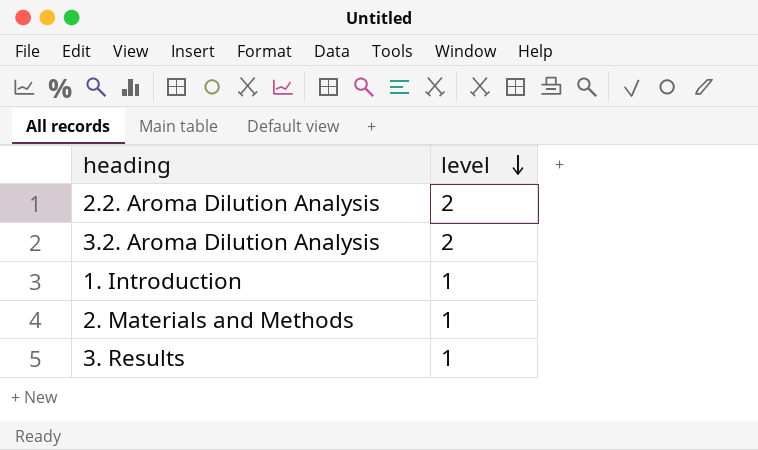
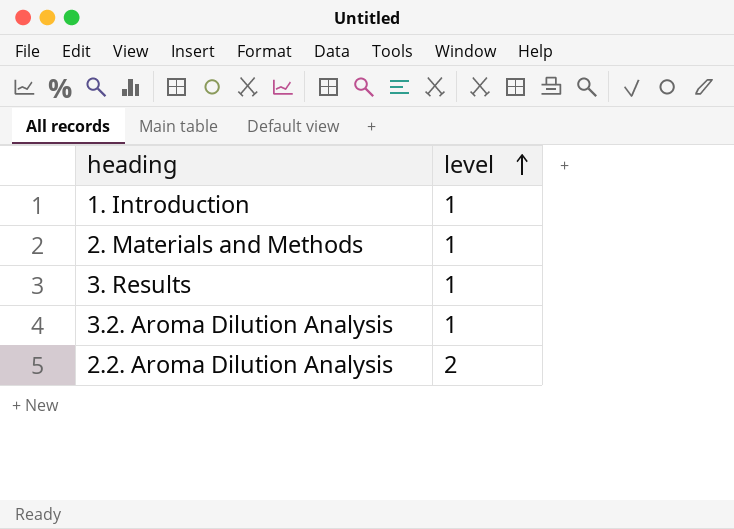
row order: level descending -> level ascending
3.2. Aroma Dilution Analysis | level: 2 -> 1

